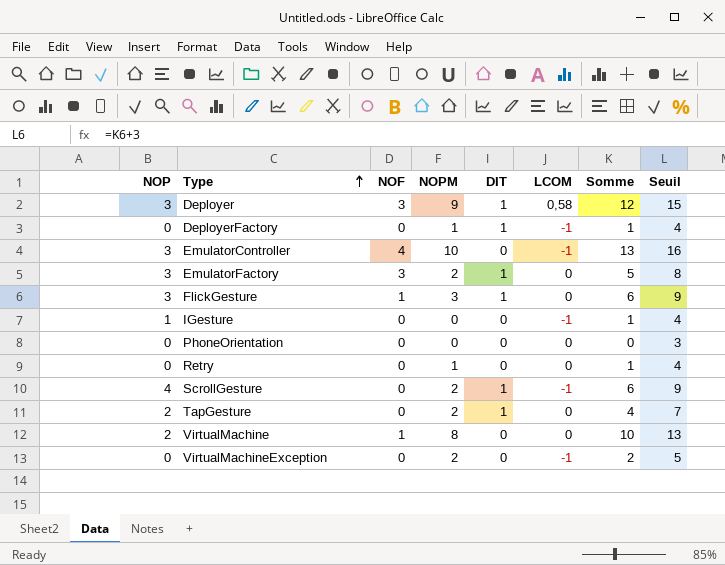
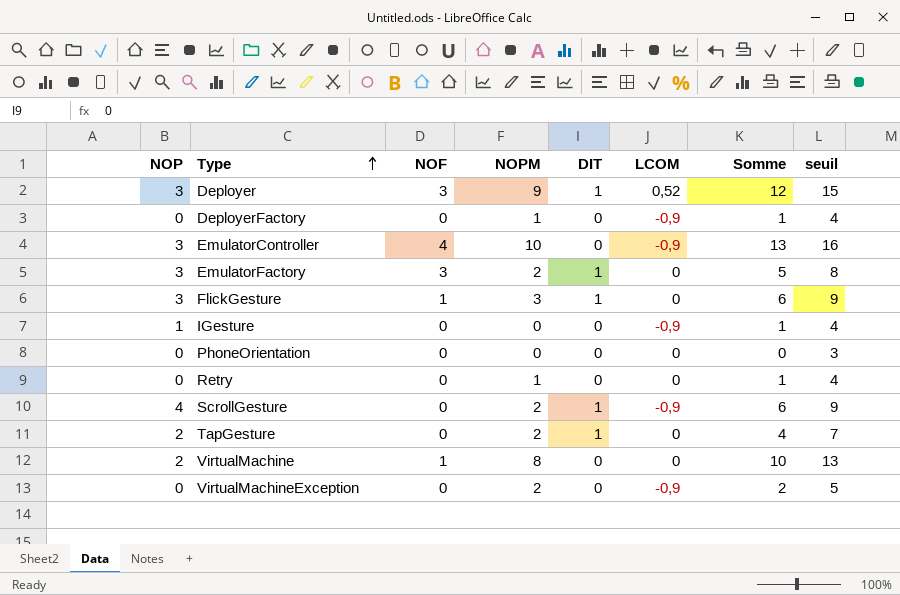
column name: Seuil -> seuil
Deployer | LCOM: 0,58 -> 0,52
DeployerFactory | DIT: 1 -> 0
DeployerFactory | LCOM: -1 -> -0,9
EmulatorController | LCOM: -1 -> -0,9
IGesture | LCOM: -1 -> -0,9
ScrollGesture | LCOM: -1 -> -0,9
VirtualMachineException | LCOM: -1 -> -0,9

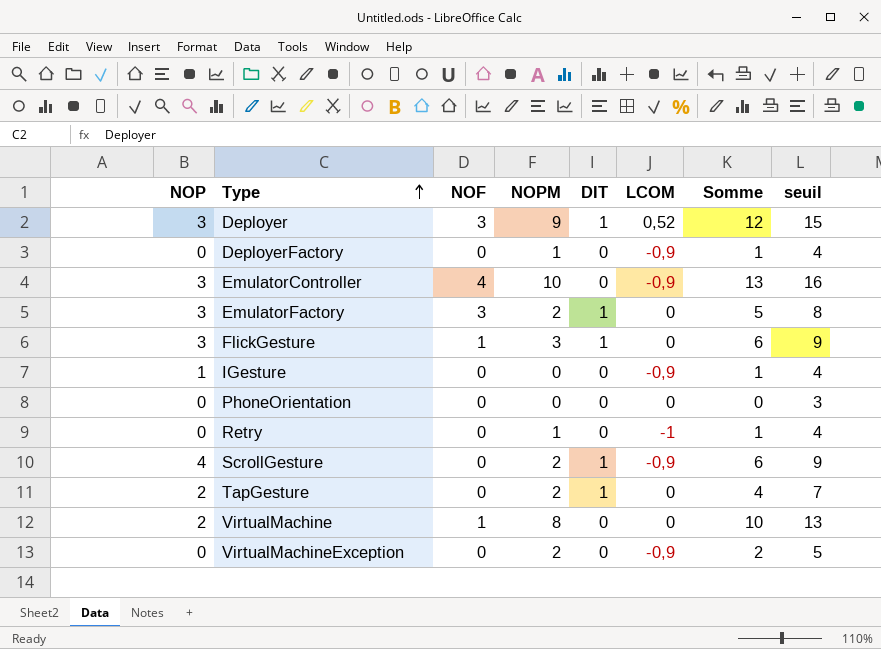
Retry | LCOM: 0 -> -1

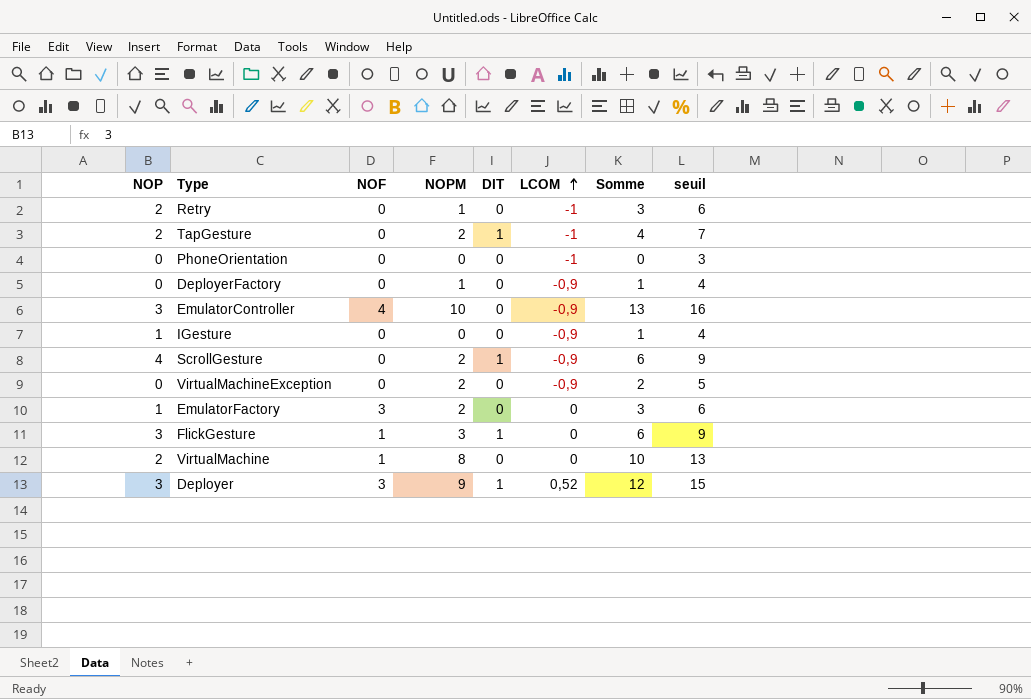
row order: Type ascending -> LCOM ascending
Retry | NOP: 0 -> 2
Retry | Somme: 1 -> 3
Retry | seuil: 4 -> 6
TapGesture | LCOM: 0 -> -1
PhoneOrientation | LCOM: 0 -> -1
EmulatorFactory | NOP: 3 -> 1
EmulatorFactory | DIT: 1 -> 0
EmulatorFactory | Somme: 5 -> 3
EmulatorFactory | seuil: 8 -> 6

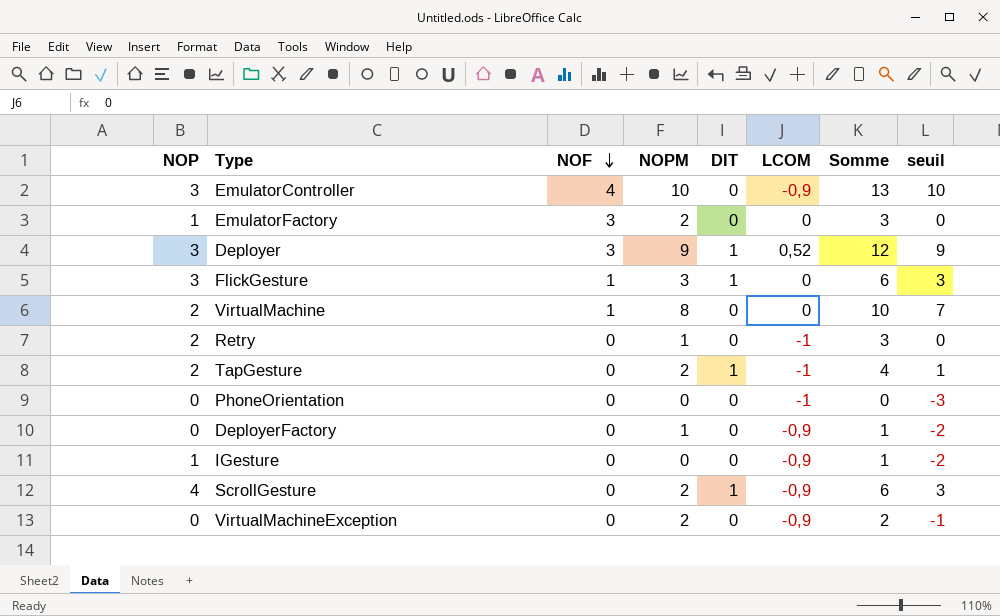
row order: LCOM ascending -> NOF descending
column seuil | formula: [Somme] + 3 -> [Somme] - 3

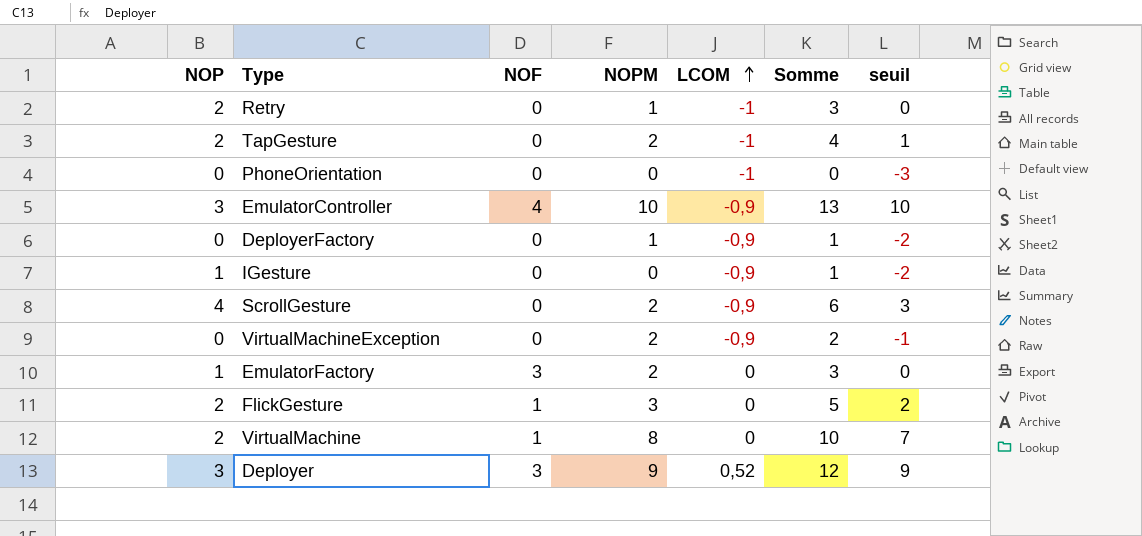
row order: NOF descending -> LCOM ascending
column DIT | position: 5 -> none
FlickGesture | NOP: 3 -> 2
FlickGesture | Somme: 6 -> 5
FlickGesture | seuil: 3 -> 2

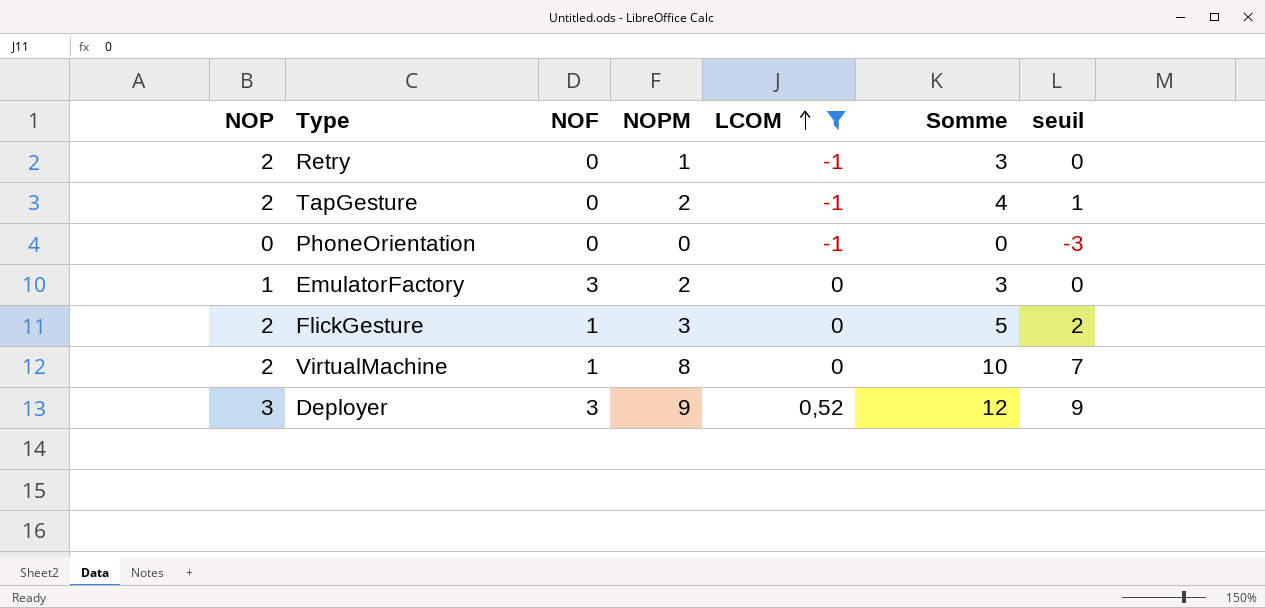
filter: none -> LCOM != -0,9

